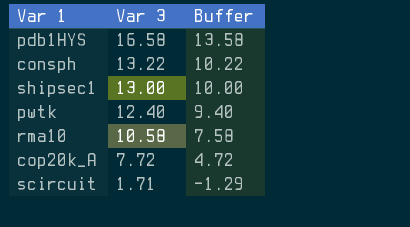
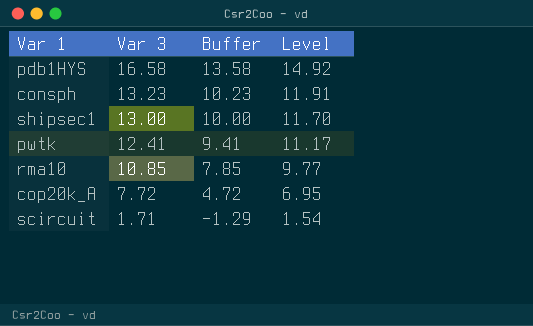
column Level | formula: none -> [Var 3] * 0.9
consph | Var 3: 13.22 -> 13.23
consph | Buffer: 10.22 -> 10.23
pwtk | Var 3: 12.40 -> 12.41
pwtk | Buffer: 9.40 -> 9.41
rma10 | Var 3: 10.58 -> 10.85
rma10 | Buffer: 7.58 -> 7.85

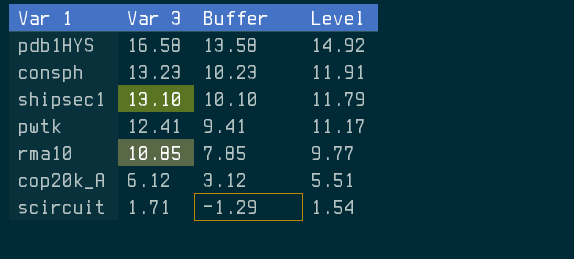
shipsec1 | Var 3: 13.00 -> 13.10
shipsec1 | Buffer: 10.00 -> 10.10
shipsec1 | Level: 11.70 -> 11.79
cop20k_A | Var 3: 7.72 -> 6.12
cop20k_A | Buffer: 4.72 -> 3.12
cop20k_A | Level: 6.95 -> 5.51

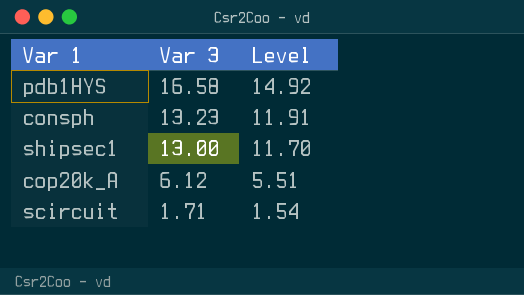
column Buffer | formula: [Var 3] - 3 -> none
row pwtk: 12.41 | 9.41 | 11.17 -> none
row rma10: 10.85 | 7.85 | 9.77 -> none
shipsec1 | Var 3: 13.10 -> 13.00
shipsec1 | Level: 11.79 -> 11.70

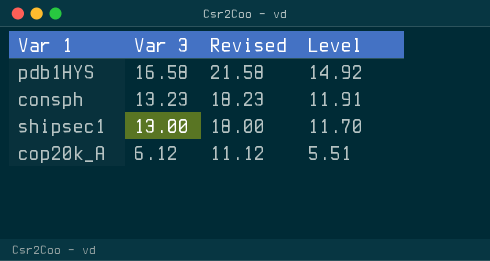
column Revised | formula: none -> [Var 3] + 5
row scircuit: 1.71 | 1.54 -> none

